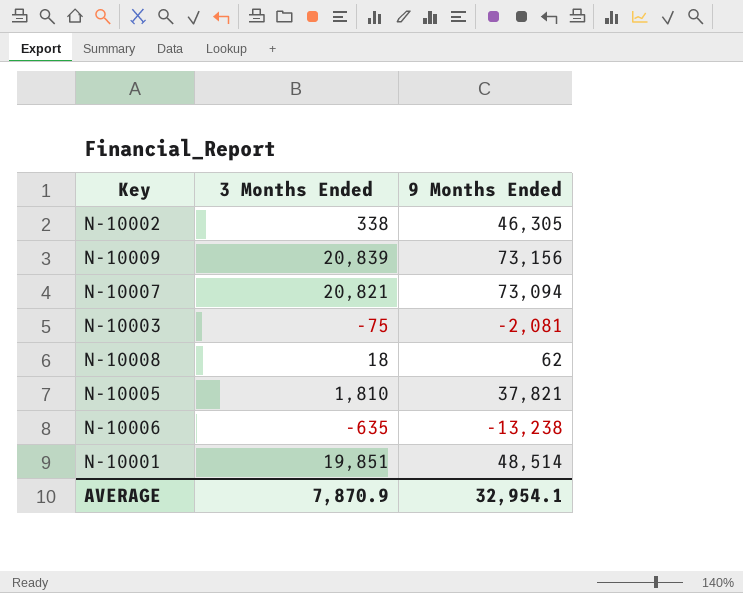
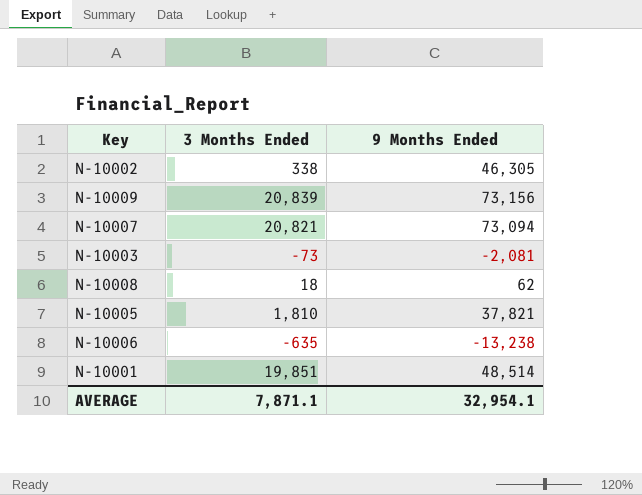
N-10003 | 3 Months Ended: -75 -> -73
AVERAGE | 3 Months Ended: 7,870.9 -> 7,871.1

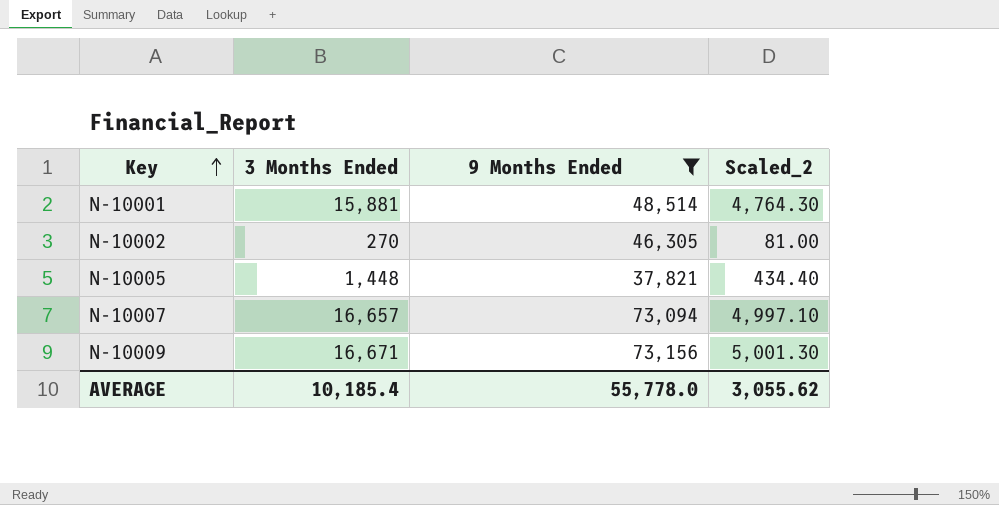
filter: none -> 9 Months Ended >= 37,821
row order: none -> Key ascending
column Scaled_2 | formula: none -> [3 Months Ended] * 0.3
N-10001 | 3 Months Ended: 19,851 -> 15,881
N-10002 | 3 Months Ended: 338 -> 270
N-10005 | 3 Months Ended: 1,810 -> 1,448
N-10007 | 3 Months Ended: 20,821 -> 16,657
N-10009 | 3 Months Ended: 20,839 -> 16,671
AVERAGE | 3 Months Ended: 7,871.1 -> 10,185.4
AVERAGE | 9 Months Ended: 32,954.1 -> 55,778.0

